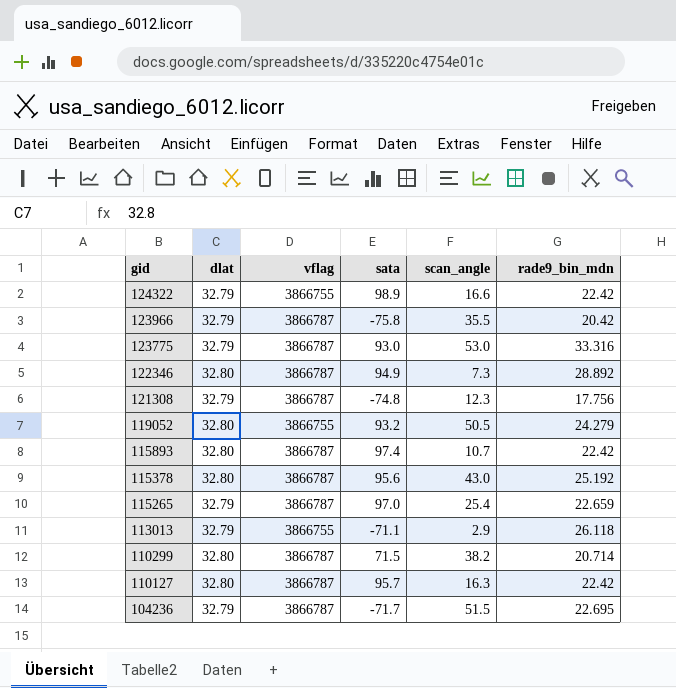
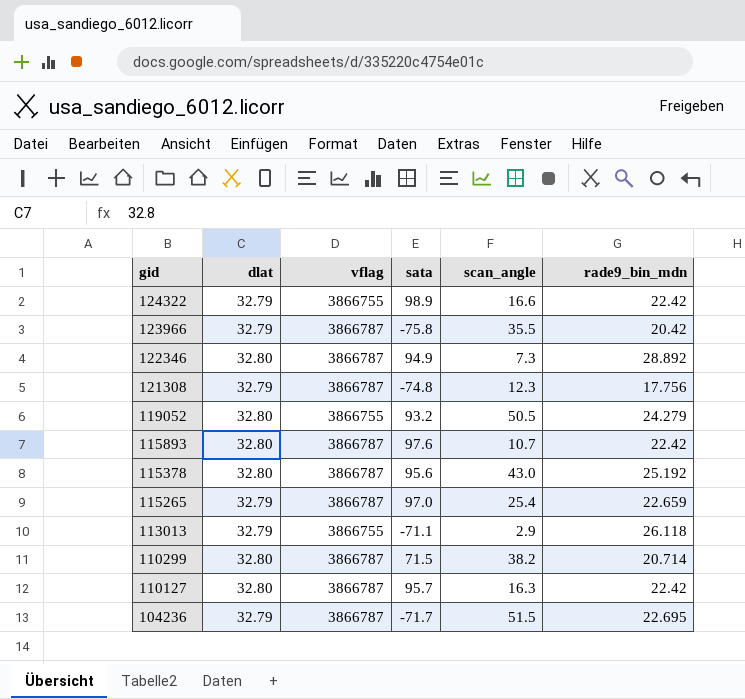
row 123775: 32.79 | 3866787 | 93.0 | 53.0 | 33.316 -> none
115893 | sata: 97.4 -> 97.6

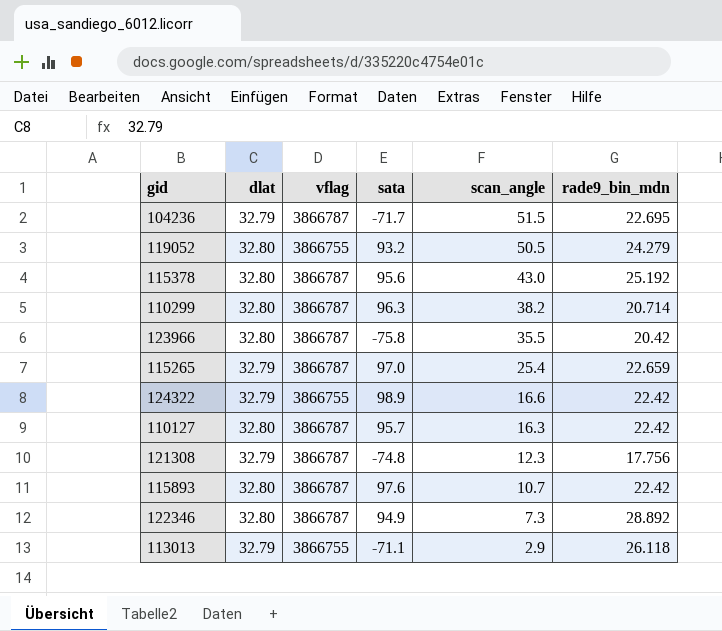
row order: gid descending -> scan_angle descending
110299 | sata: 71.5 -> 96.3
123966 | dlat: 32.79 -> 32.80

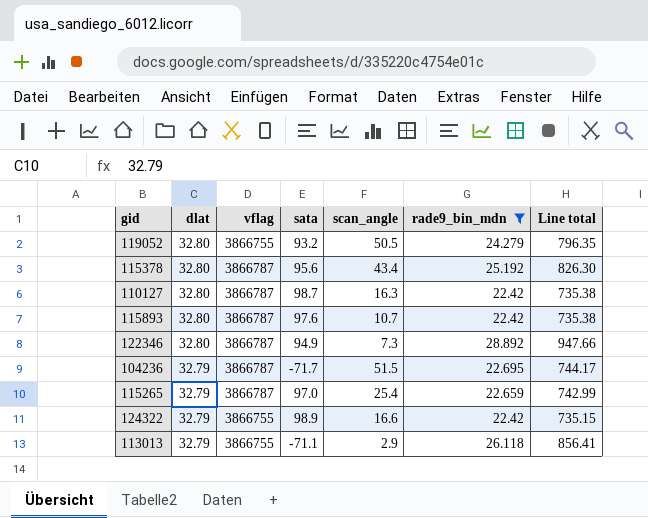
filter: none -> rade9_bin_mdn >= 22.42
row order: scan_angle descending -> dlat descending
column Line total | formula: none -> [dlat] * [rade9_bin_mdn]
115378 | scan_angle: 43.0 -> 43.4
110127 | sata: 95.7 -> 98.7

